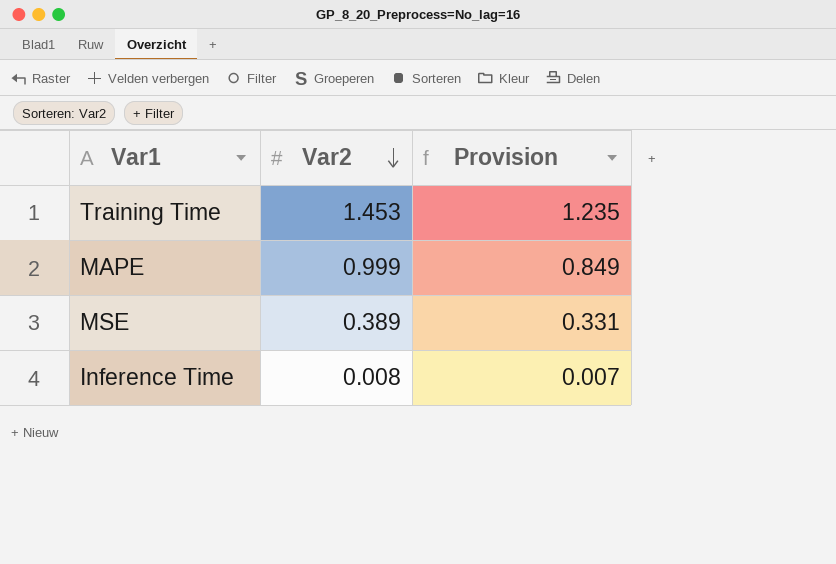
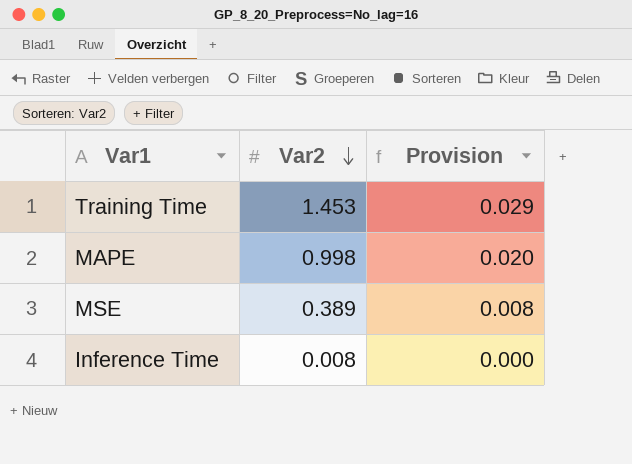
column Provision | formula: [Var2] * 0.85 -> [Var2] * 0.02
MAPE | Var2: 0.999 -> 0.998

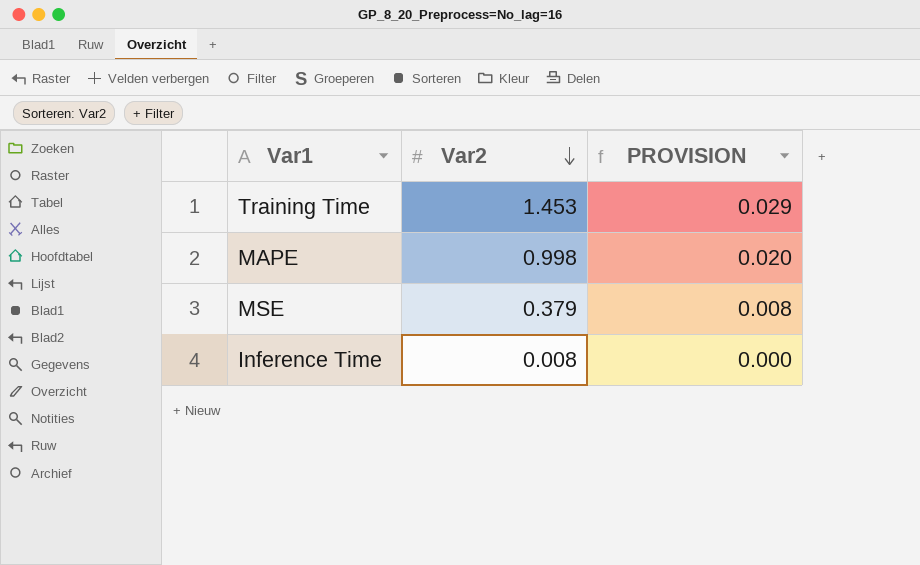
column name: Provision -> PROVISION
MSE | Var2: 0.389 -> 0.379

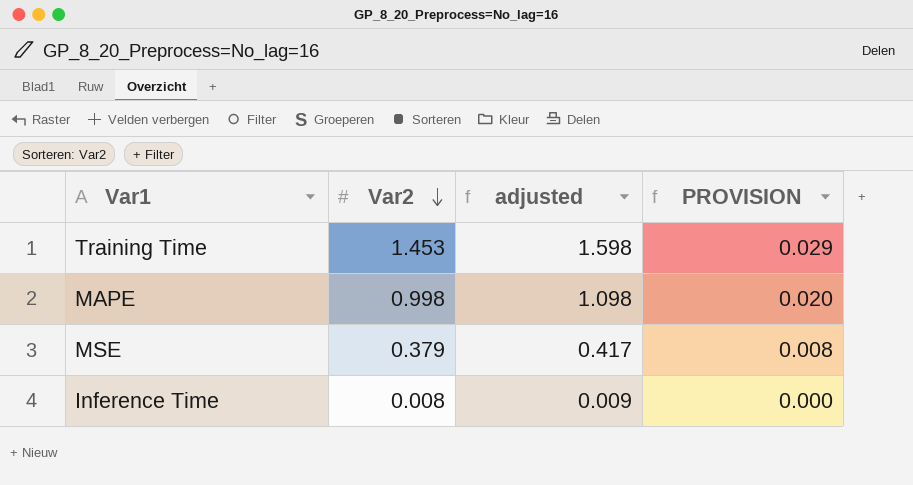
column adjusted | formula: none -> [Var2] * 1.1

